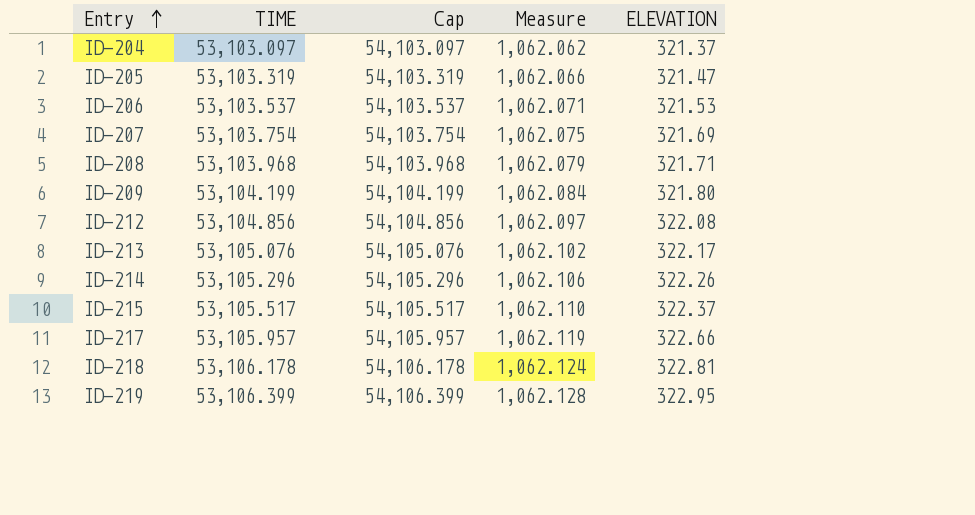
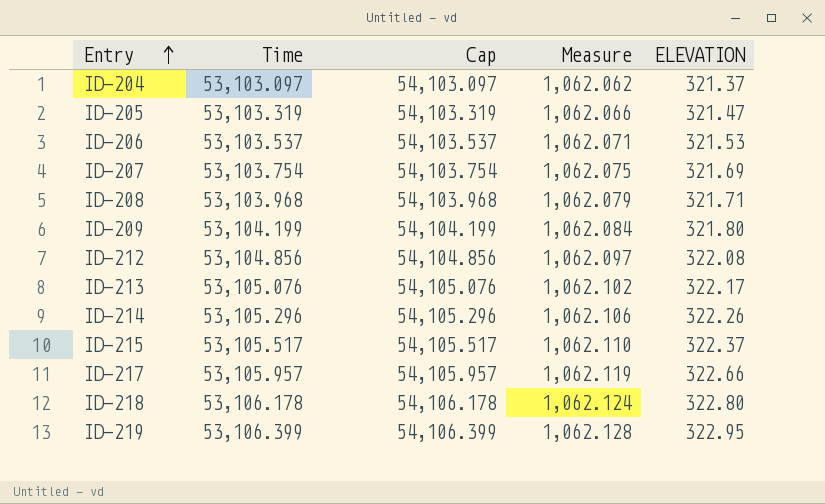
column name: TIME -> Time
ID-218 | ELEVATION: 322.81 -> 322.80

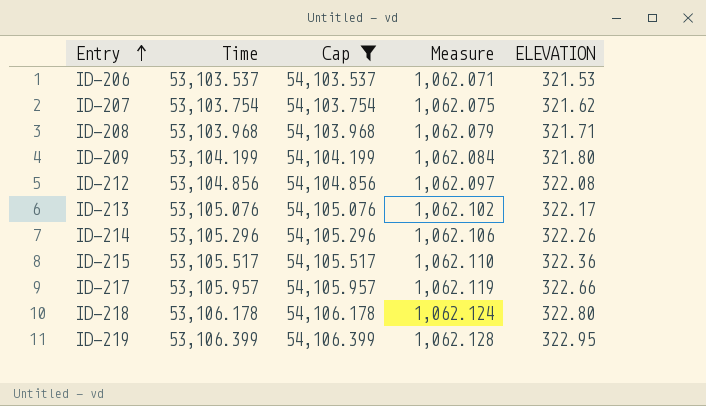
filter: none -> Cap >= 54,103.537
ID-207 | ELEVATION: 321.69 -> 321.62
ID-215 | ELEVATION: 322.37 -> 322.36

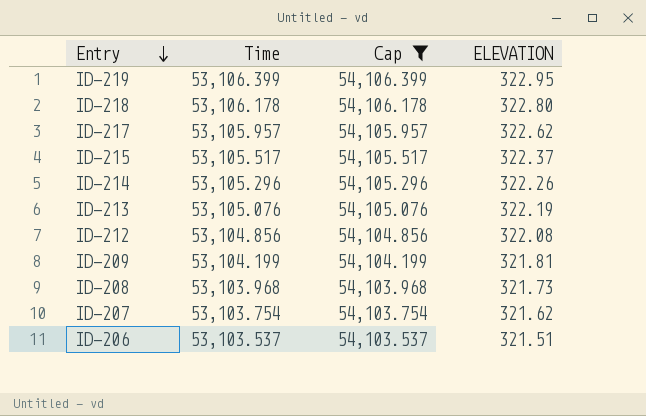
row order: Entry ascending -> Entry descending
column Measure | formula: [Time] * 0.02 -> none
ID-217 | ELEVATION: 322.66 -> 322.62
ID-215 | ELEVATION: 322.36 -> 322.37
ID-213 | ELEVATION: 322.17 -> 322.19
ID-209 | ELEVATION: 321.80 -> 321.81
ID-208 | ELEVATION: 321.71 -> 321.73
ID-206 | ELEVATION: 321.53 -> 321.51

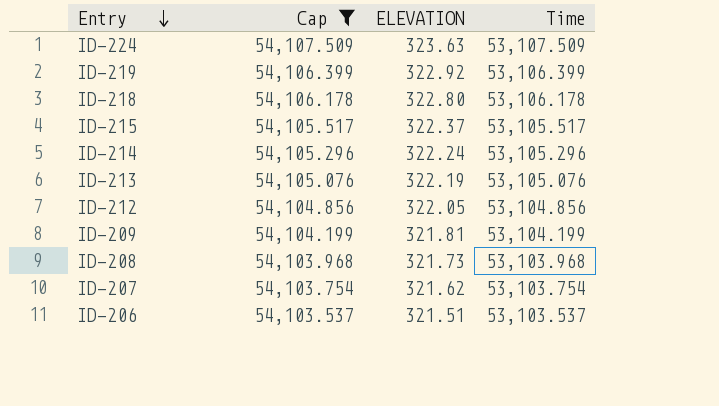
column Time | position: 2 -> 4
row ID-217: 53,105.957 | 54,105.957 | 322.62 -> none
row ID-224: none -> 54,107.509 | 323.63 | 53,107.509
ID-219 | ELEVATION: 322.95 -> 322.92
ID-214 | ELEVATION: 322.26 -> 322.24
ID-212 | ELEVATION: 322.08 -> 322.05

